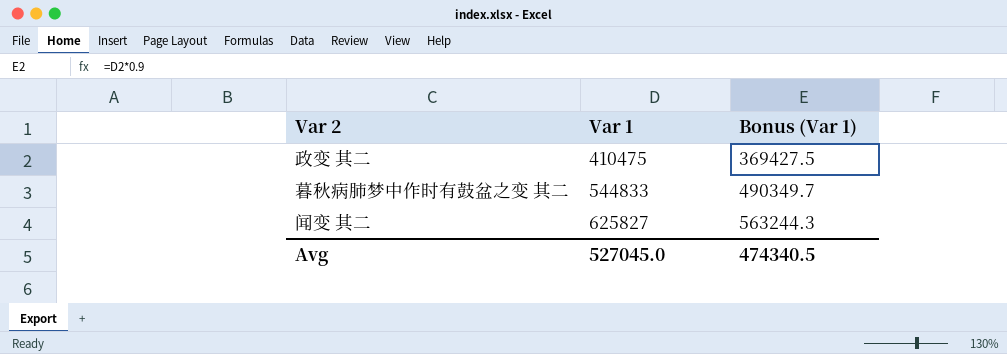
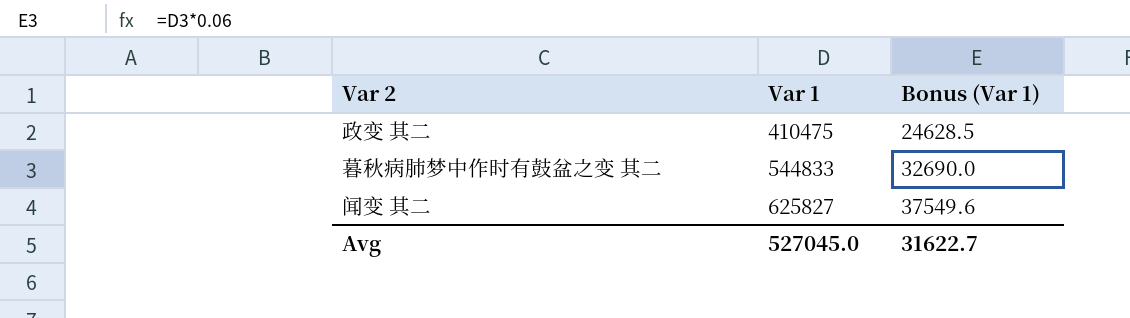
column Bonus (Var 1) | formula: [Var 1] * 0.9 -> [Var 1] * 0.06
Avg | Bonus (Var 1): 474340.5 -> 31622.7

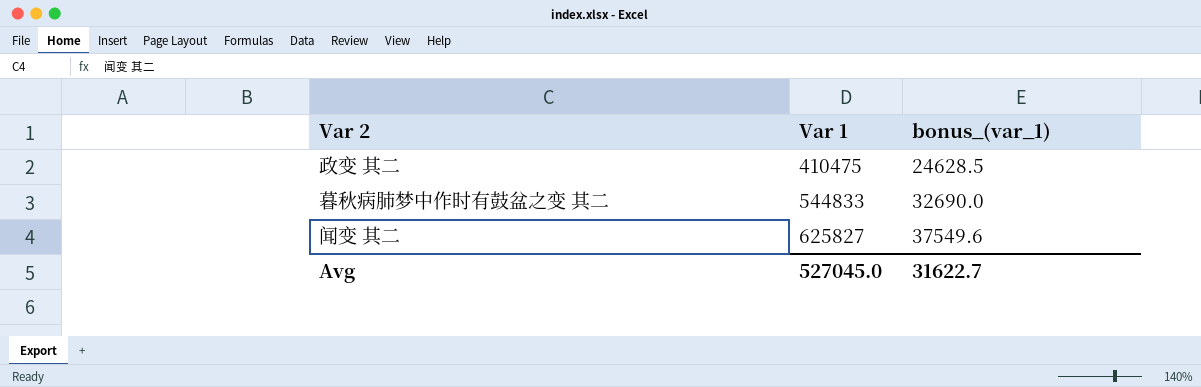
column name: Bonus (Var 1) -> bonus_(var_1)

